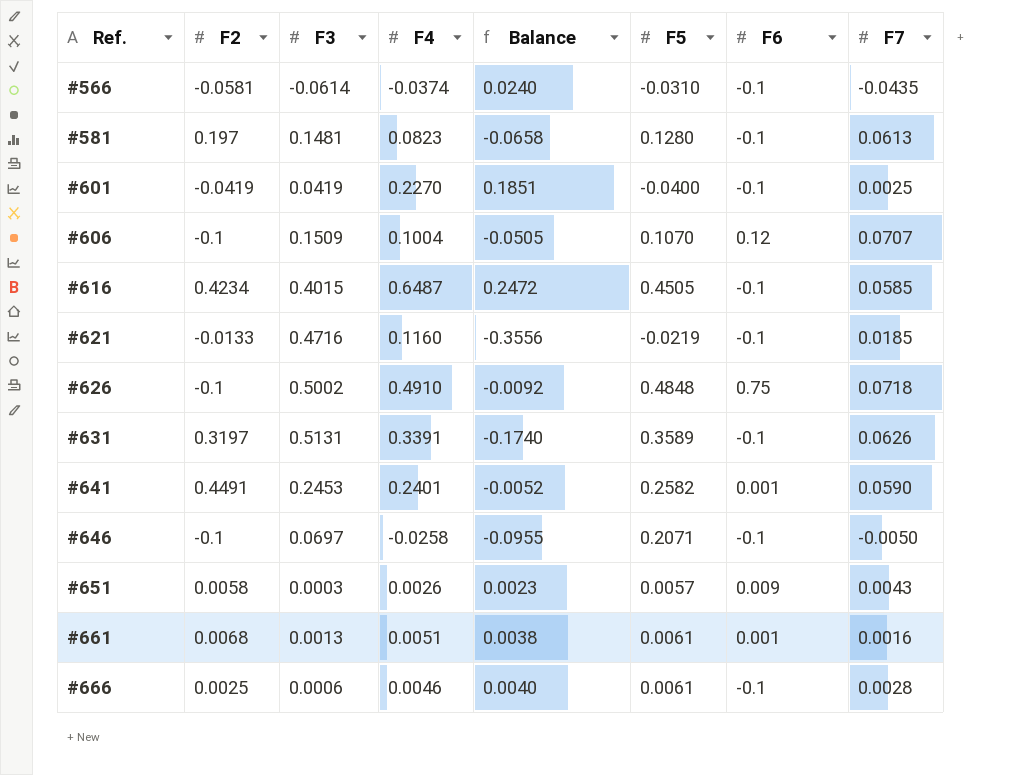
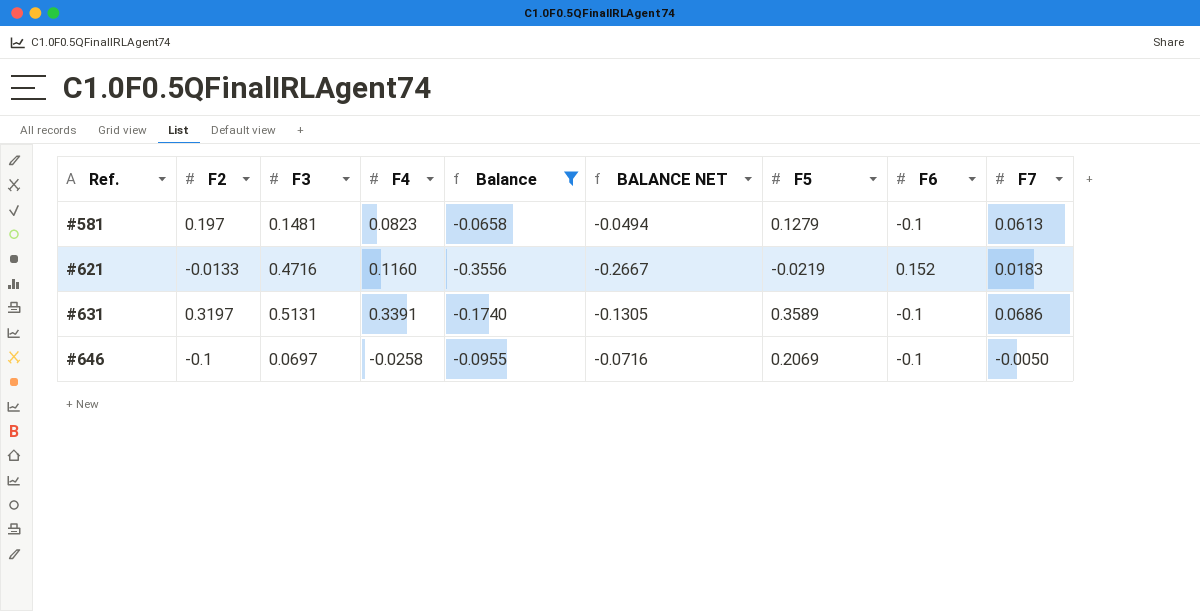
filter: none -> Balance <= -0.0658
column BALANCE NET | formula: none -> [Balance] * 0.75
#581 | F5: 0.1280 -> 0.1279
#621 | F6: -0.1 -> 0.152
#621 | F7: 0.0185 -> 0.0183
#631 | F7: 0.0626 -> 0.0686
#646 | F5: 0.2071 -> 0.2069

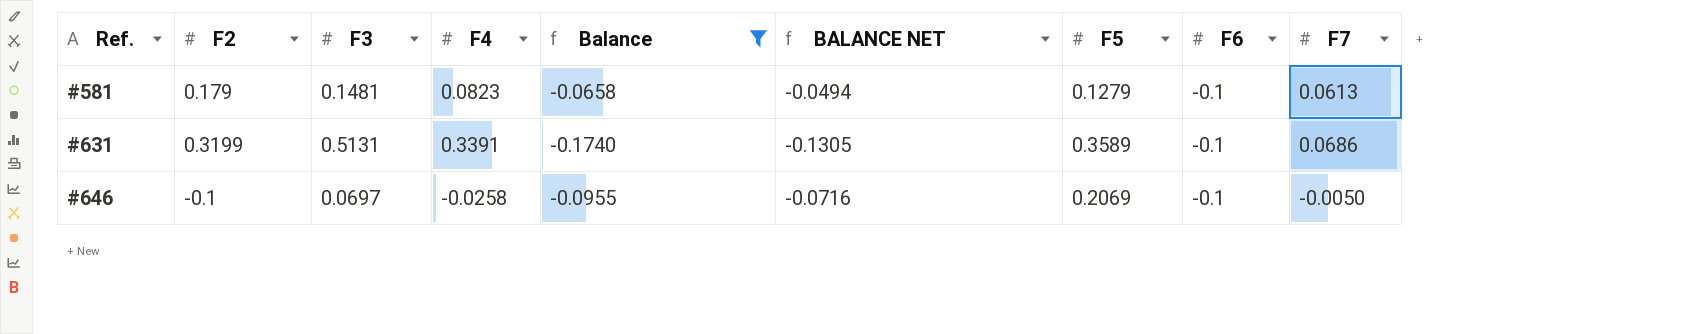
row #621: -0.0133 | 0.4716 | 0.1160 | -0.3556 | -0.2667 | -0.0219 | 0.152 | 0.0183 -> none
#581 | F2: 0.197 -> 0.179
#631 | F2: 0.3197 -> 0.3199

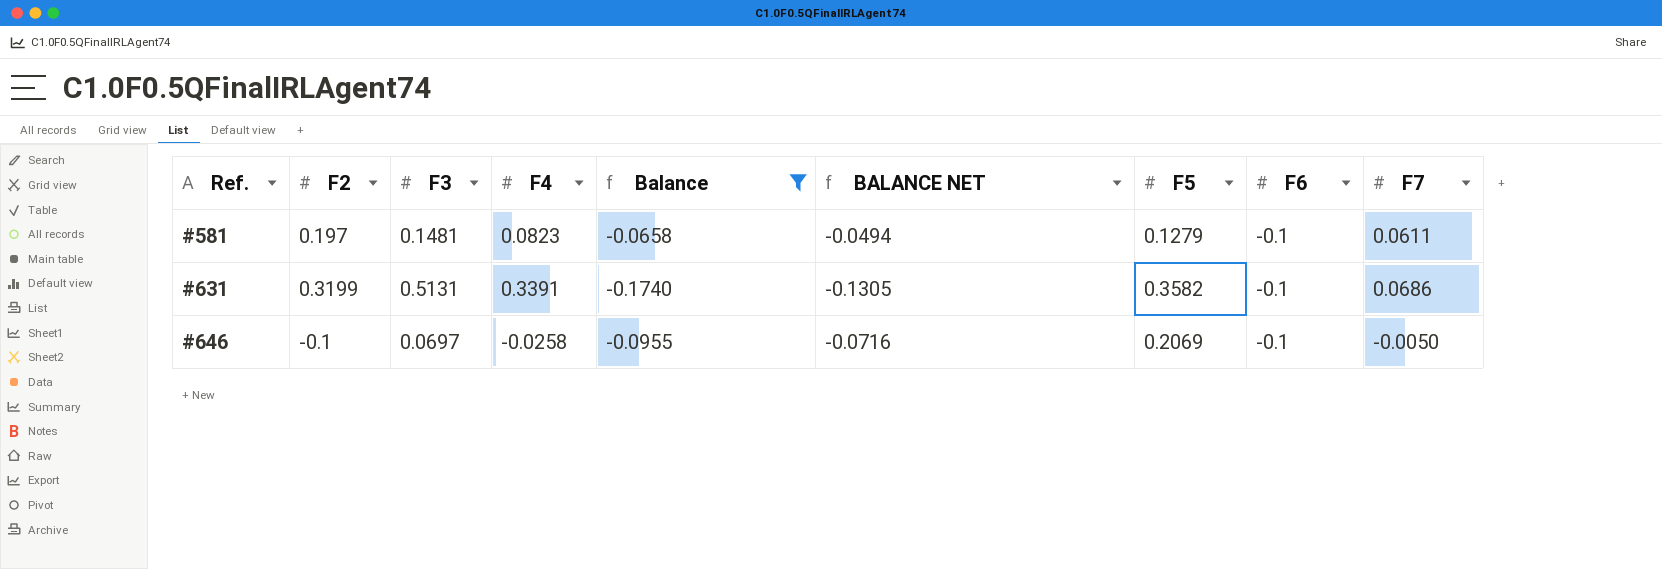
#581 | F2: 0.179 -> 0.197
#581 | F7: 0.0613 -> 0.0611
#631 | F5: 0.3589 -> 0.3582

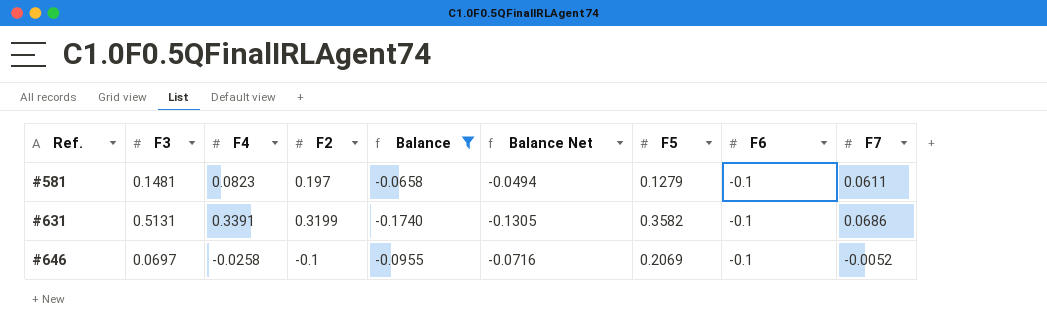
column F2 | position: 2 -> 4
column name: BALANCE NET -> Balance Net
#646 | F7: -0.0050 -> -0.0052

